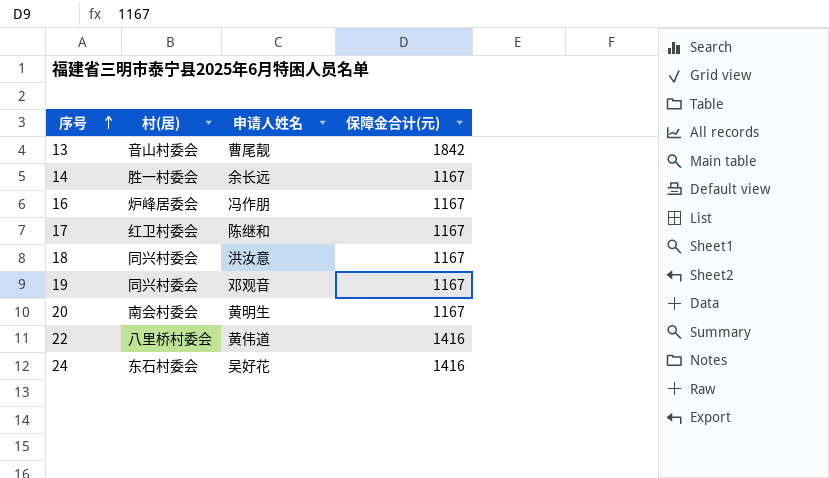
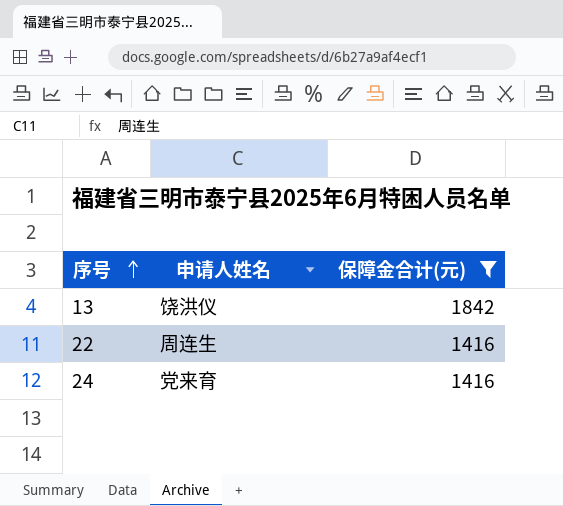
filter: none -> 保障金合计(元) != 1167
column 村(居) | position: 2 -> none
13 | 申请人姓名: 曹尾靓 -> 饶洪仪
22 | 申请人姓名: 黄伟道 -> 周连生
24 | 申请人姓名: 吴好花 -> 党来育

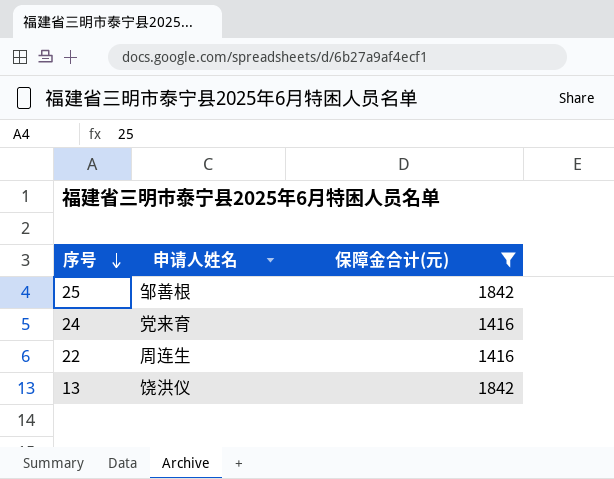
row order: 序号 ascending -> 序号 descending
row 25: none -> 邹善根 | 1842

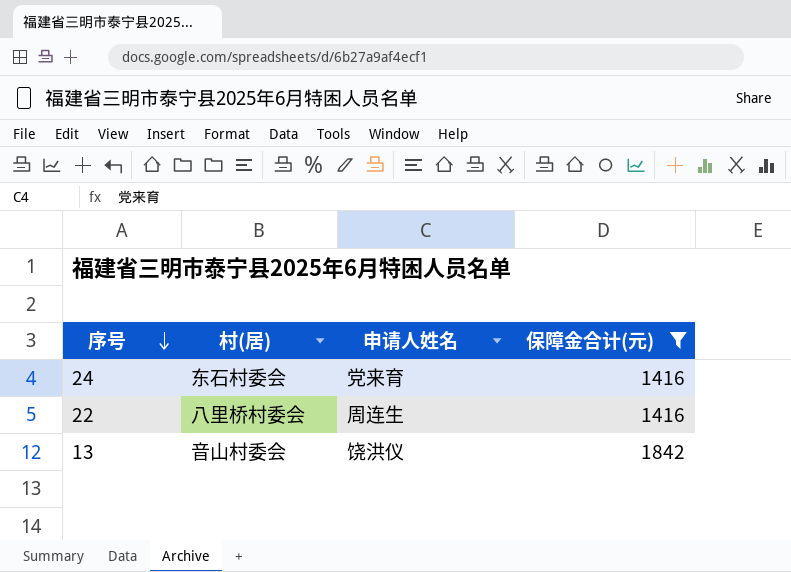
column 村(居) | position: none -> 2
row 25: 邹善根 | 1842 -> none

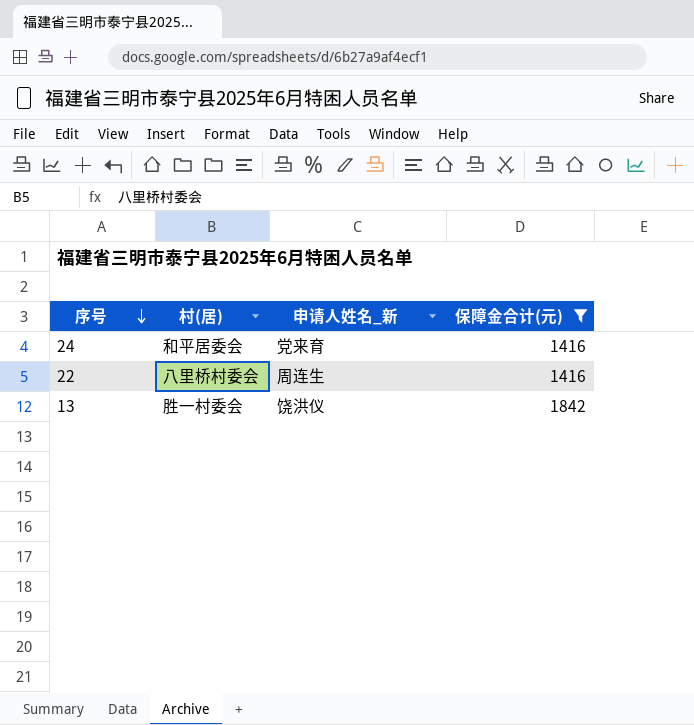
column name: 申请人姓名 -> 申请人姓名_新
24 | 村(居): 东石村委会 -> 和平居委会
13 | 村(居): 音山村委会 -> 胜一村委会

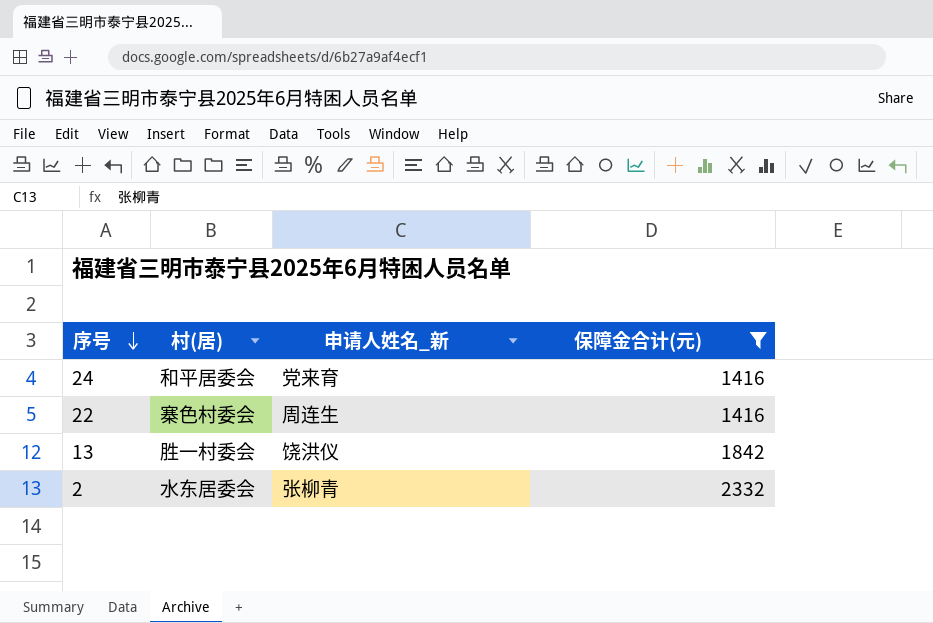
22 | 村(居): 八里桥村委会 -> 寨色村委会
row 2: none -> 水东居委会 | 张柳青 | 2332

